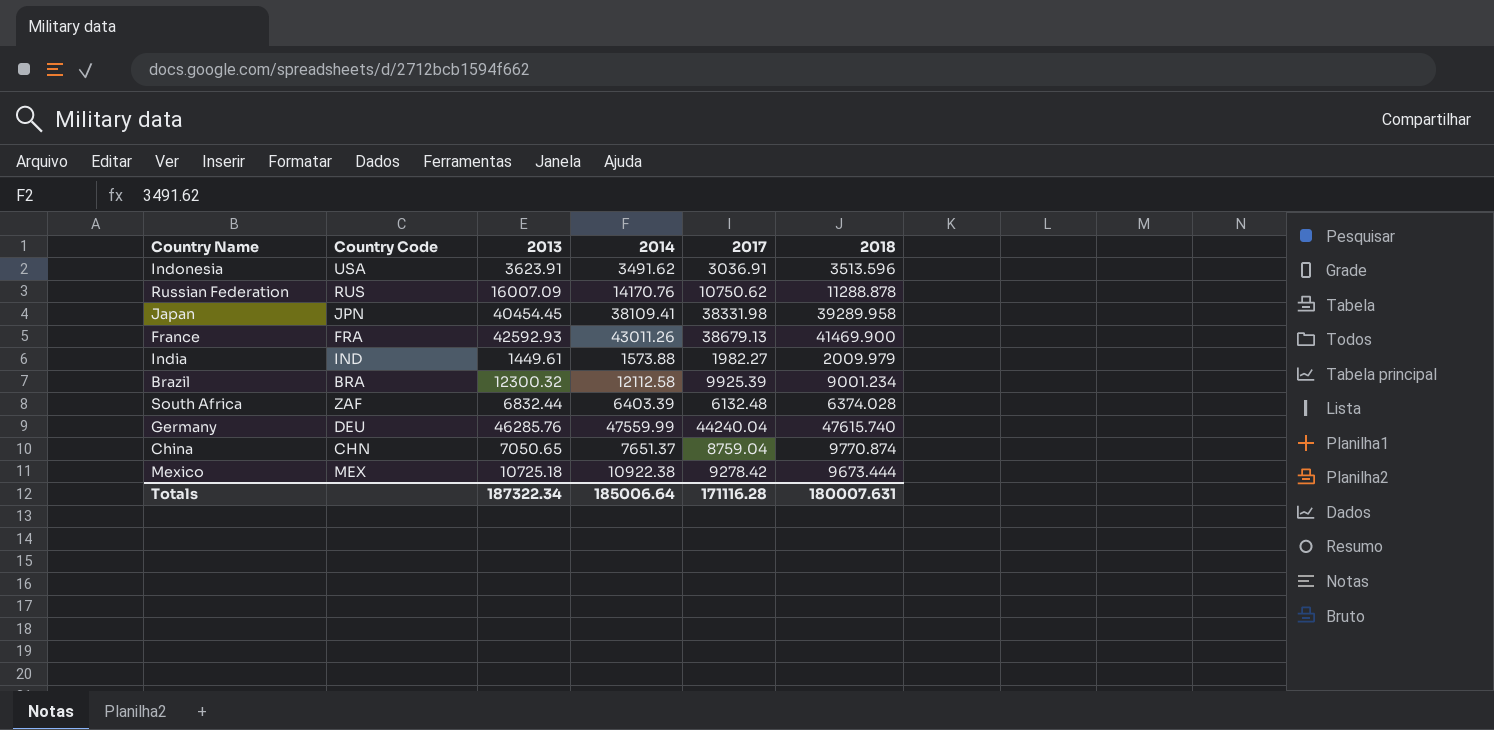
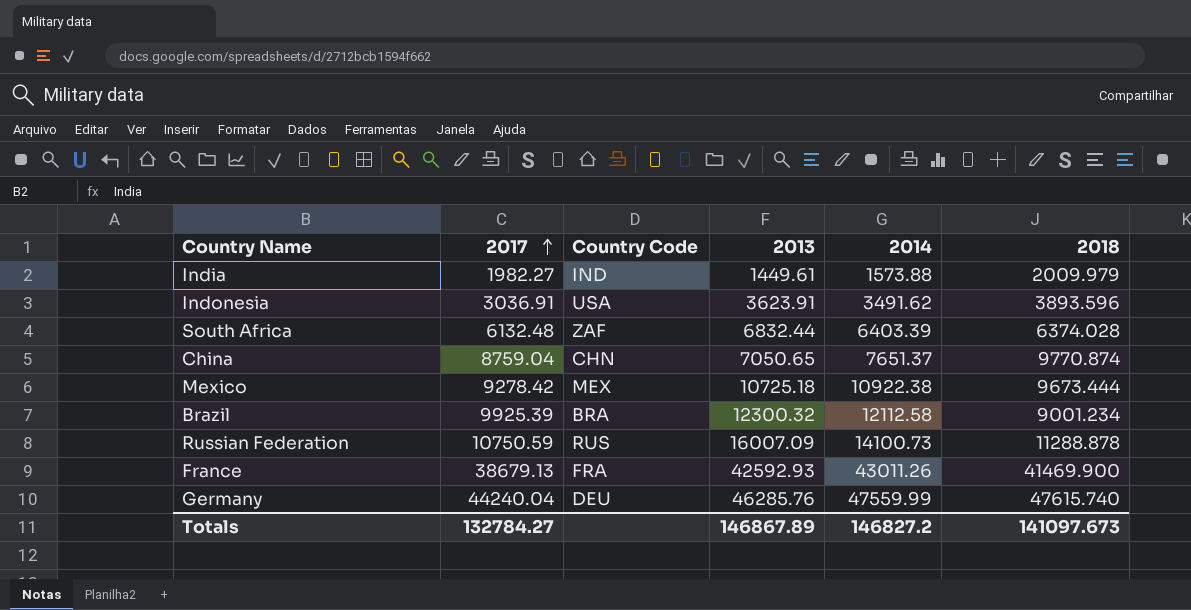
row order: none -> 2017 ascending
column 2017 | position: 5 -> 2
row Japan: JPN | 40454.45 | 38109.41 | 38331.98 | 39289.958 -> none
Indonesia | 2018: 3513.596 -> 3893.596
Russian Federation | 2017: 10750.62 -> 10750.59
Russian Federation | 2014: 14170.76 -> 14100.73
Totals | 2017: 171116.28 -> 132784.27
Totals | 2013: 187322.34 -> 146867.89
Totals | 2014: 185006.64 -> 146827.2
Totals | 2018: 180007.631 -> 141097.673

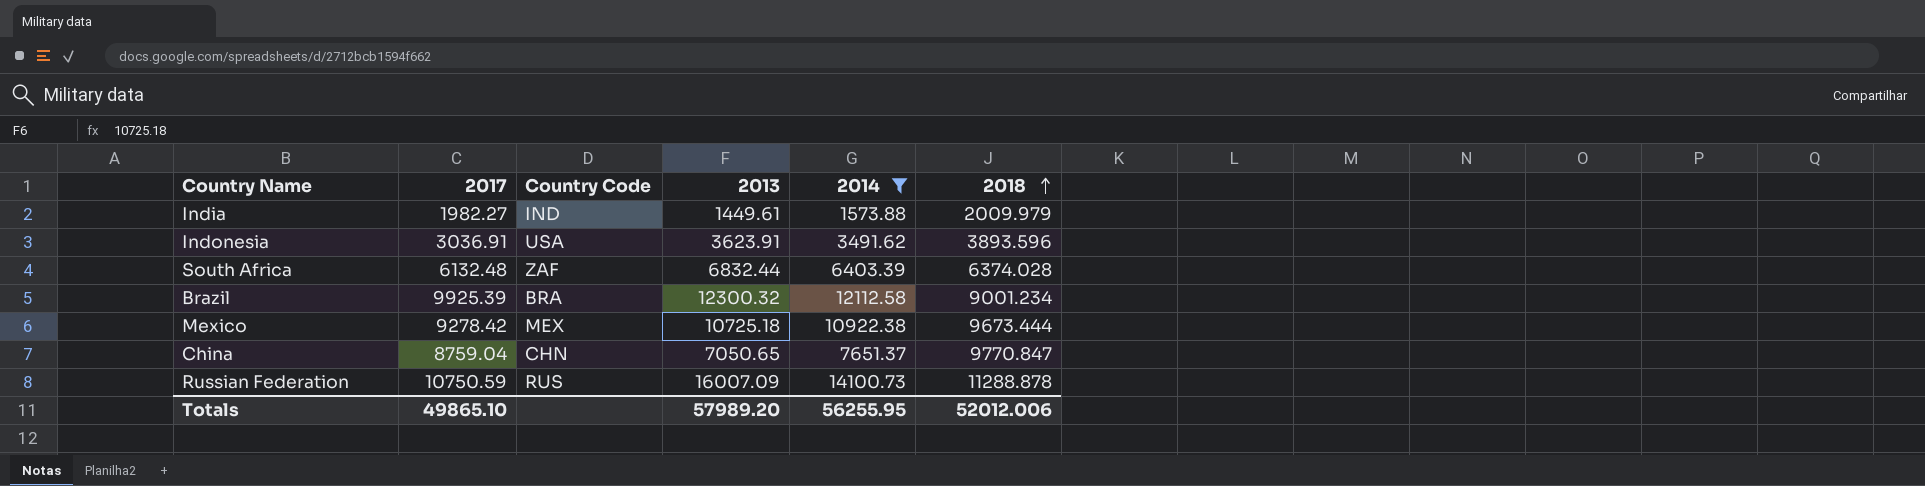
filter: none -> 2014 <= 14100.73
row order: 2017 ascending -> 2018 ascending
China | 2018: 9770.874 -> 9770.847
Totals | 2017: 132784.27 -> 49865.10
Totals | 2013: 146867.89 -> 57989.20
Totals | 2014: 146827.2 -> 56255.95
Totals | 2018: 141097.673 -> 52012.006

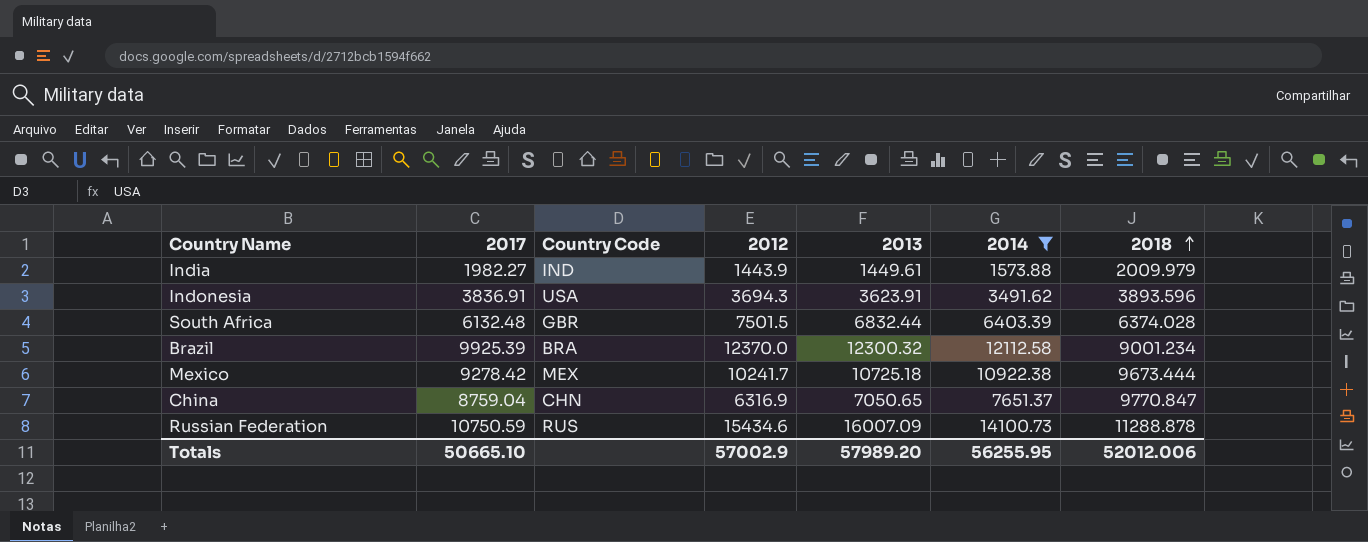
column 2012 | position: none -> 4
Indonesia | 2017: 3036.91 -> 3836.91
South Africa | Country Code: ZAF -> GBR
Totals | 2017: 49865.10 -> 50665.10

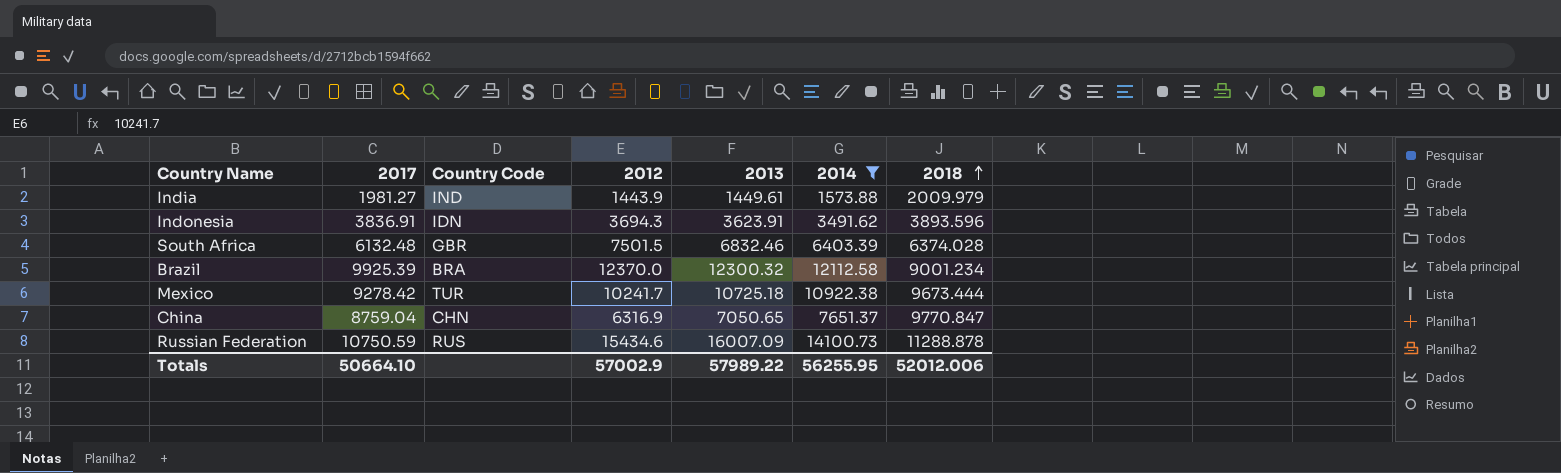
India | 2017: 1982.27 -> 1981.27
Indonesia | Country Code: USA -> IDN
South Africa | 2013: 6832.44 -> 6832.46
Mexico | Country Code: MEX -> TUR
Totals | 2017: 50665.10 -> 50664.10
Totals | 2013: 57989.20 -> 57989.22

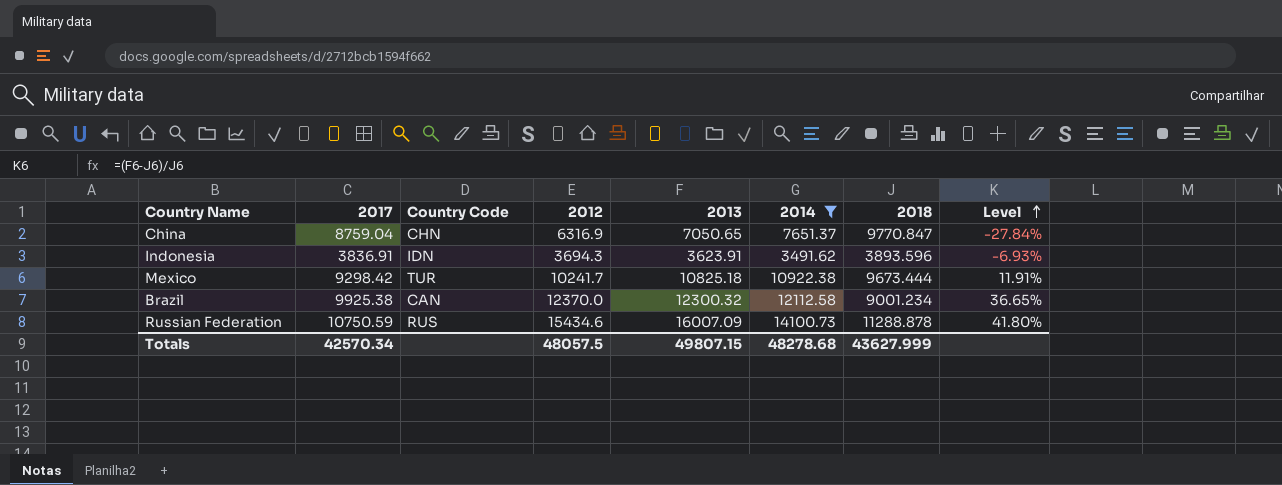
row order: 2018 ascending -> Level ascending
column Level | formula: none -> ([2013] - [2018]) / [2018]
row India: 1981.27 | IND | 1443.9 | 1449.61 | 1573.88 | 2009.979 -> none
row South Africa: 6132.48 | GBR | 7501.5 | 6832.46 | 6403.39 | 6374.028 -> none
Mexico | 2017: 9278.42 -> 9298.42
Mexico | 2013: 10725.18 -> 10825.18
Brazil | 2017: 9925.39 -> 9925.38
Brazil | Country Code: BRA -> CAN
Totals | 2017: 50664.10 -> 42570.34
Totals | 2012: 57002.9 -> 48057.5
Totals | 2013: 57989.22 -> 49807.15
Totals | 2014: 56255.95 -> 48278.68
Totals | 2018: 52012.006 -> 43627.999

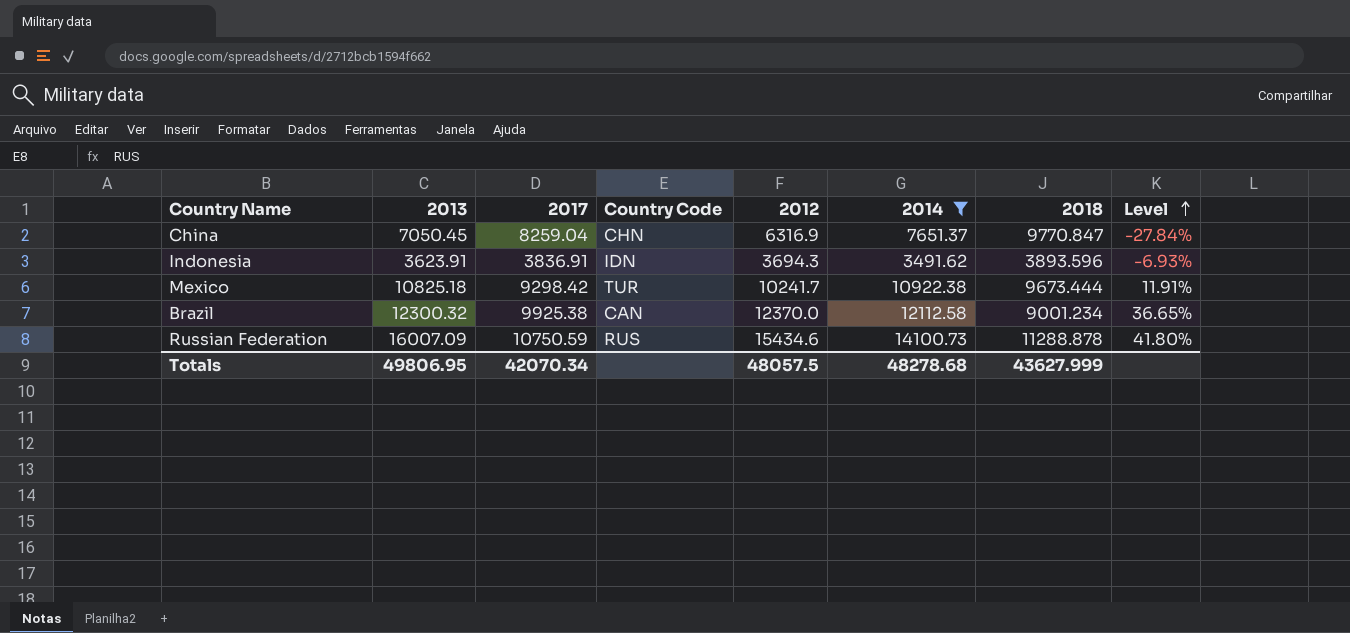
column 2013 | position: 5 -> 2
China | 2013: 7050.65 -> 7050.45
China | 2017: 8759.04 -> 8259.04
Totals | 2013: 49807.15 -> 49806.95
Totals | 2017: 42570.34 -> 42070.34

